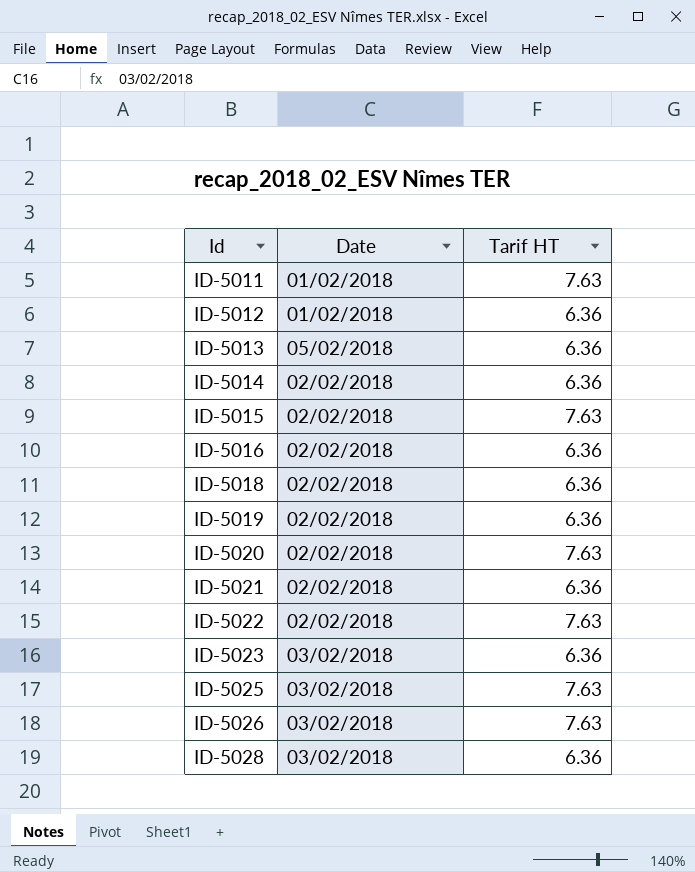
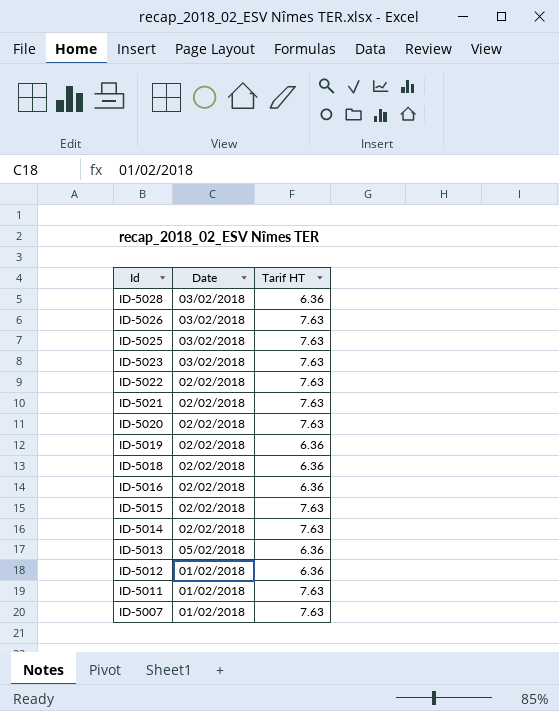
row order: Id ascending -> Id descending
ID-5023 | Tarif HT: 6.36 -> 7.63
ID-5021 | Tarif HT: 6.36 -> 7.63
ID-5014 | Tarif HT: 6.36 -> 7.63
row ID-5007: none -> 01/02/2018 | 7.63

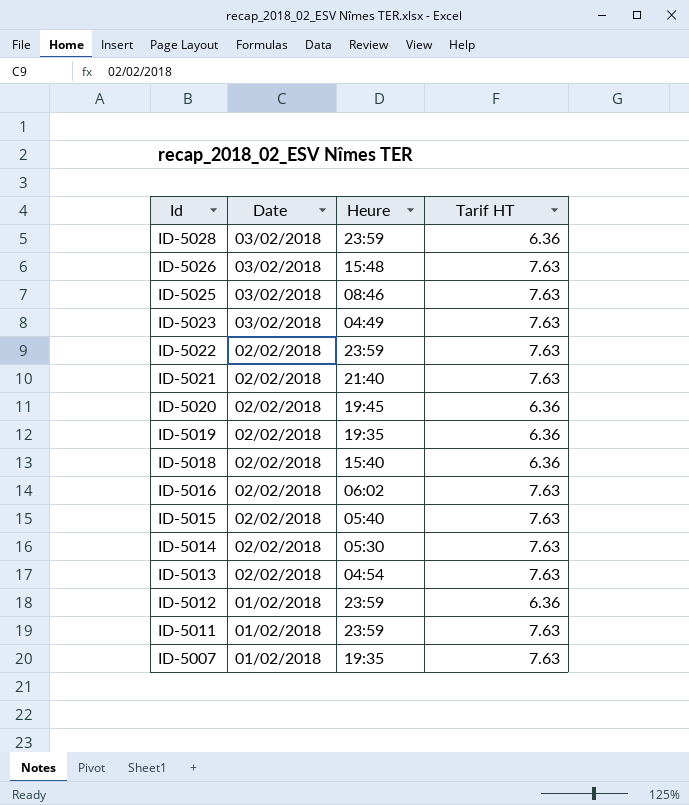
column Heure | position: none -> 3
ID-5020 | Tarif HT: 7.63 -> 6.36
ID-5016 | Tarif HT: 6.36 -> 7.63
ID-5013 | Date: 05/02/2018 -> 02/02/2018
ID-5013 | Tarif HT: 6.36 -> 7.63

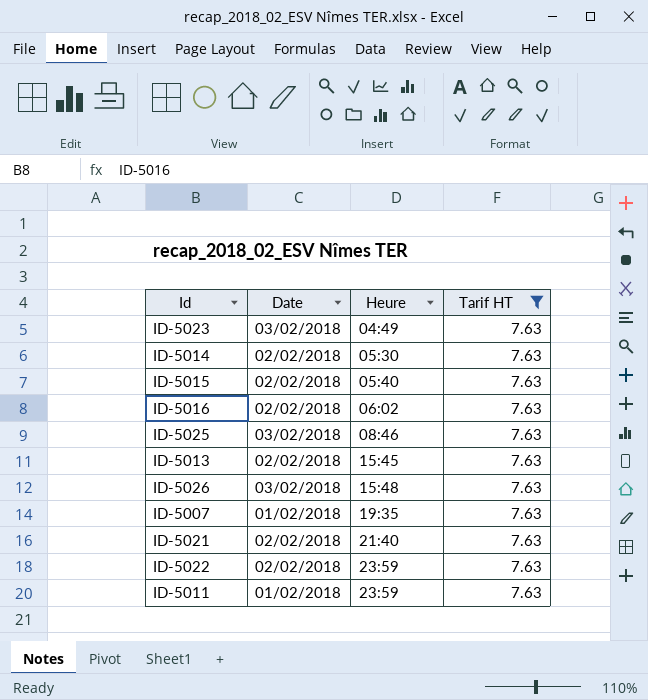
filter: none -> Tarif HT = 7.63
row order: Id descending -> Heure ascending
ID-5013 | Heure: 04:54 -> 15:45

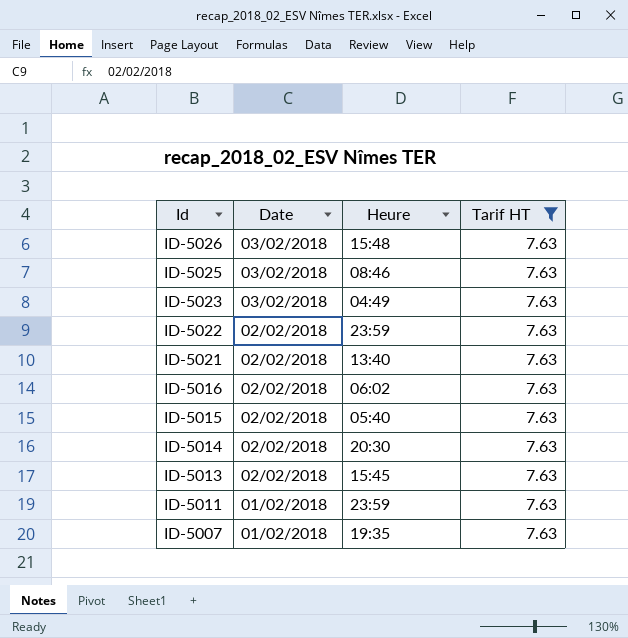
row order: Heure ascending -> Id descending
ID-5021 | Heure: 21:40 -> 13:40
ID-5014 | Heure: 05:30 -> 20:30

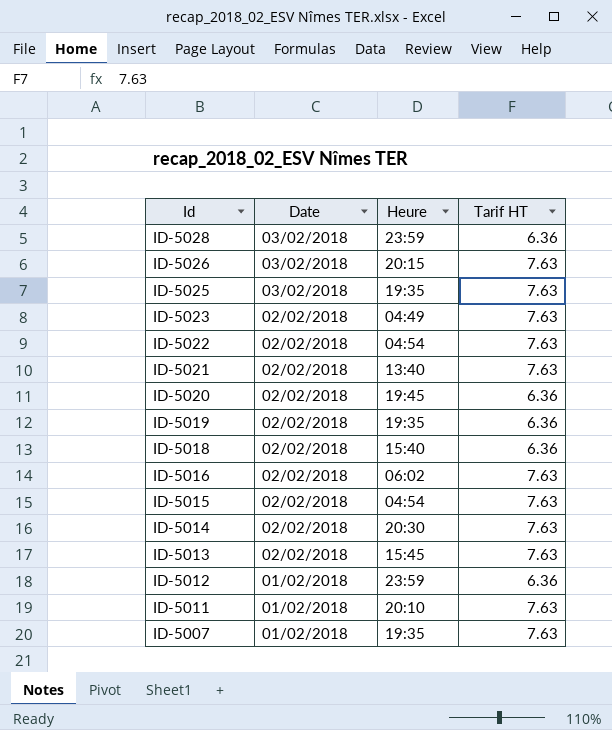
filter: Tarif HT = 7.63 -> none
ID-5026 | Heure: 15:48 -> 20:15
ID-5025 | Heure: 08:46 -> 19:35
ID-5023 | Date: 03/02/2018 -> 02/02/2018
ID-5022 | Heure: 23:59 -> 04:54
ID-5015 | Heure: 05:40 -> 04:54
ID-5011 | Heure: 23:59 -> 20:10

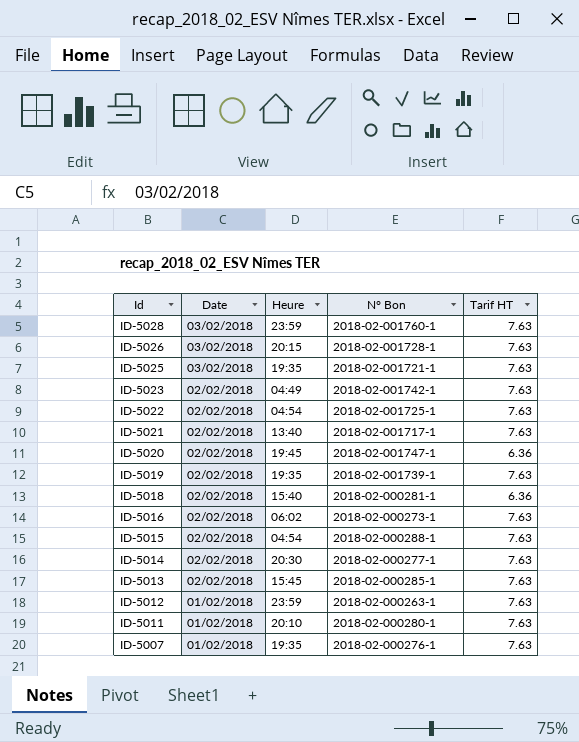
column N° Bon | position: none -> 4
ID-5028 | Tarif HT: 6.36 -> 7.63
ID-5019 | Tarif HT: 6.36 -> 7.63
ID-5012 | Tarif HT: 6.36 -> 7.63

